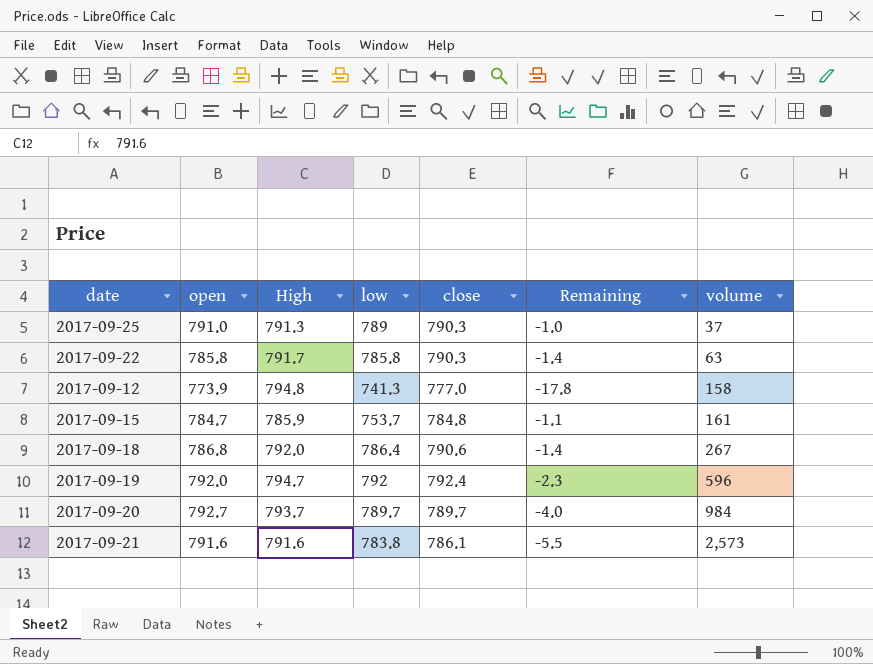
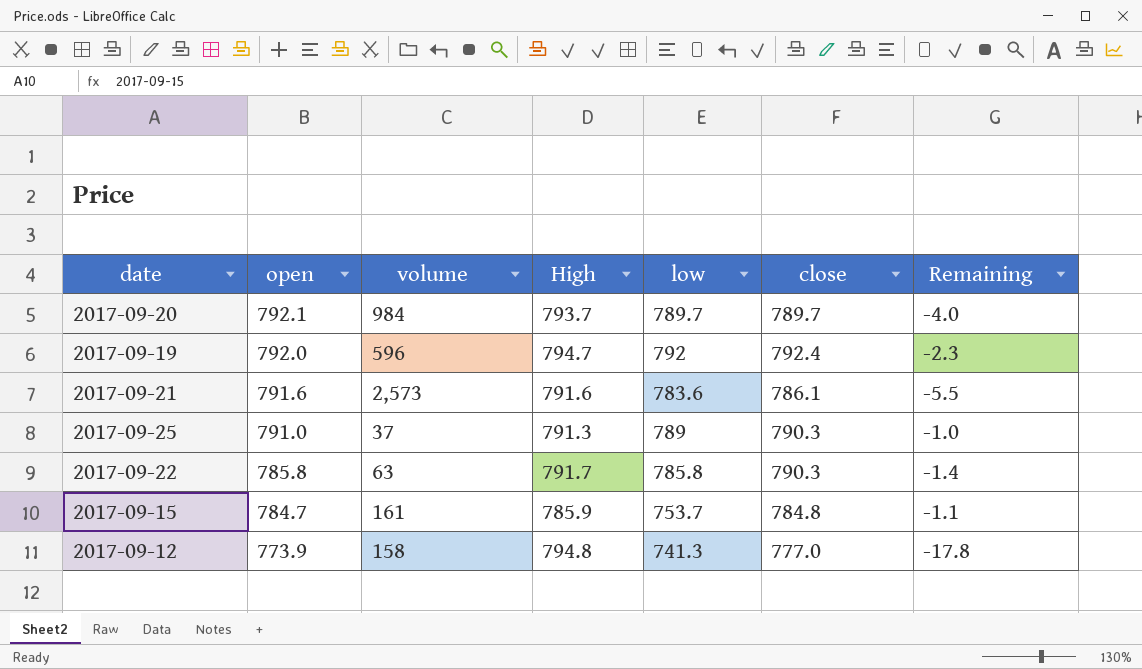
row order: volume ascending -> open descending
column volume | position: 7 -> 3
row 2017-09-18: 786.8 | 792.0 | 786.4 | 790.6 | -1.4 | 267 -> none
2017-09-20 | open: 792.7 -> 792.1
2017-09-21 | low: 783.8 -> 783.6

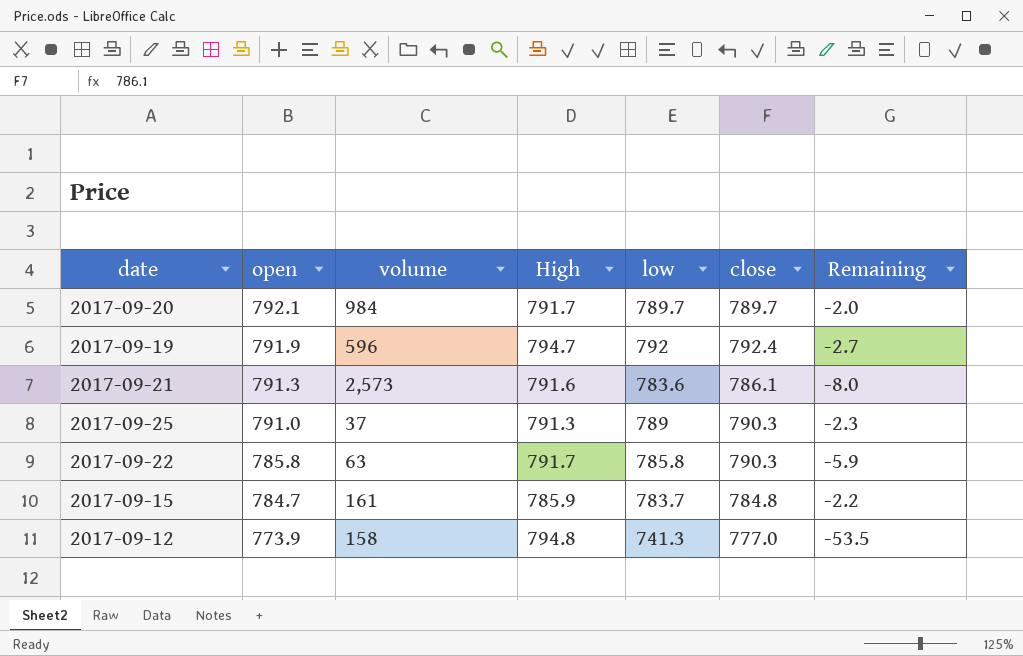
column Remaining | formula: [close] - [High] -> [low] - [High]
2017-09-20 | High: 793.7 -> 791.7
2017-09-19 | open: 792.0 -> 791.9
2017-09-21 | open: 791.6 -> 791.3
2017-09-15 | low: 753.7 -> 783.7

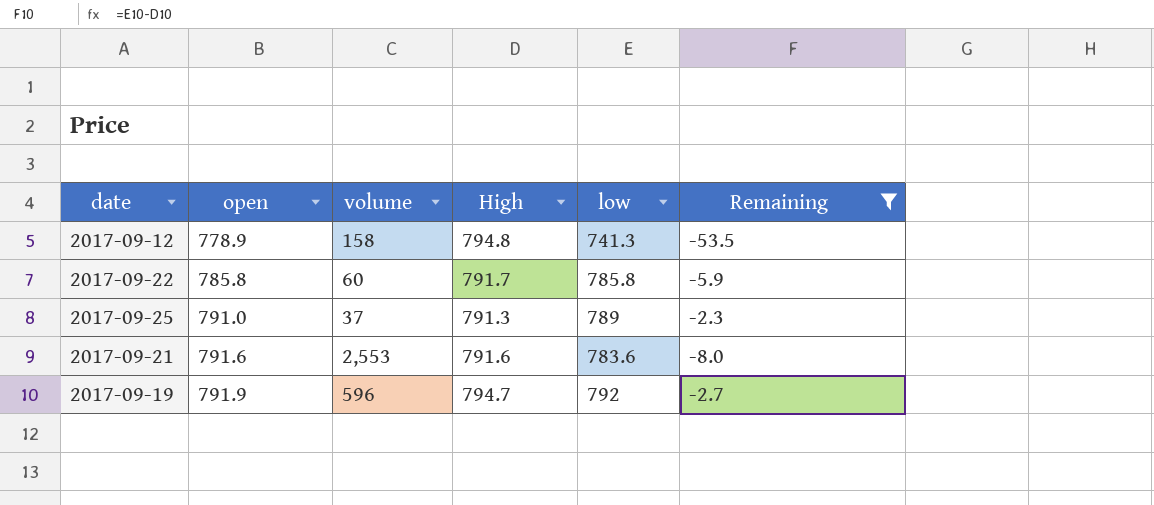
filter: none -> Remaining <= -2.3
row order: open descending -> open ascending
column close | position: 6 -> none
2017-09-12 | open: 773.9 -> 778.9
2017-09-22 | volume: 63 -> 60
2017-09-21 | open: 791.3 -> 791.6
2017-09-21 | volume: 2,573 -> 2,553

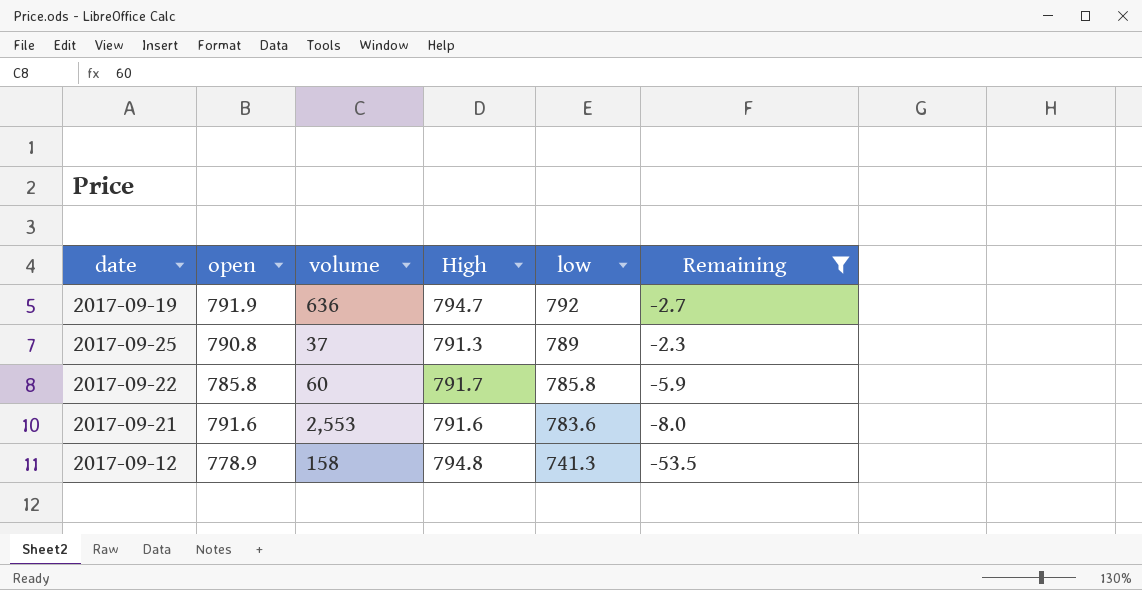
row order: open ascending -> low descending
2017-09-19 | volume: 596 -> 636
2017-09-25 | open: 791.0 -> 790.8

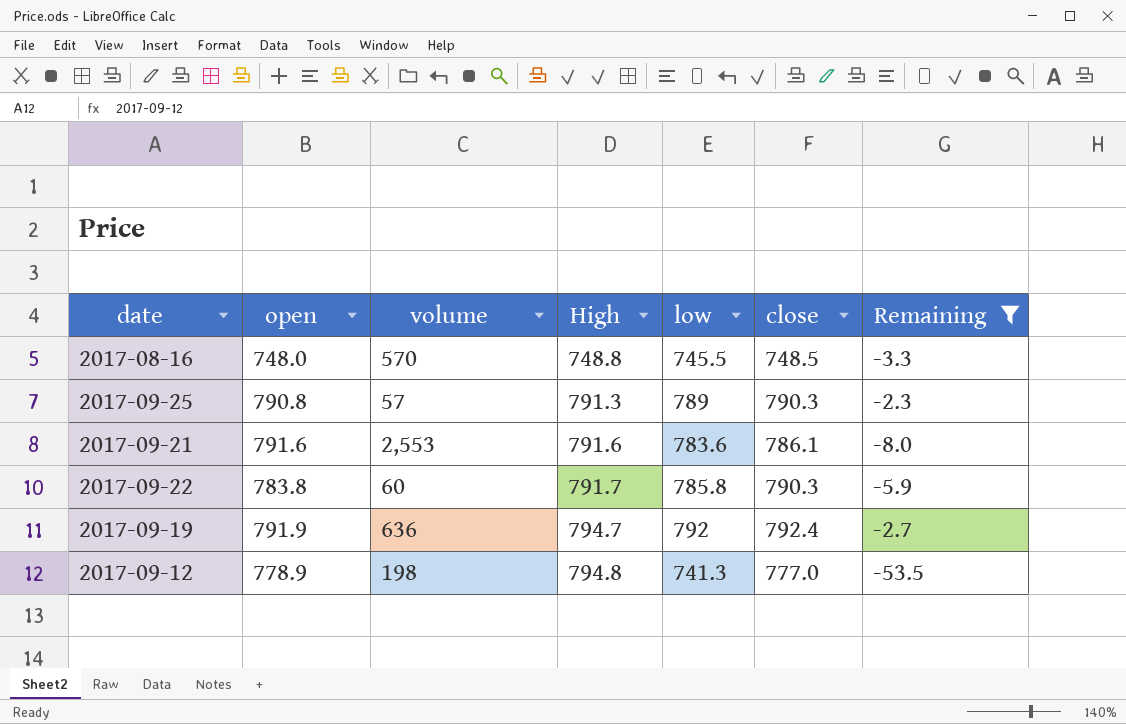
row order: low descending -> High ascending
column close | position: none -> 6
row 2017-08-16: none -> 748.0 | 570 | 748.8 | 745.5 | 748.5 | -3.3
2017-09-25 | volume: 37 -> 57
2017-09-22 | open: 785.8 -> 783.8
2017-09-12 | volume: 158 -> 198

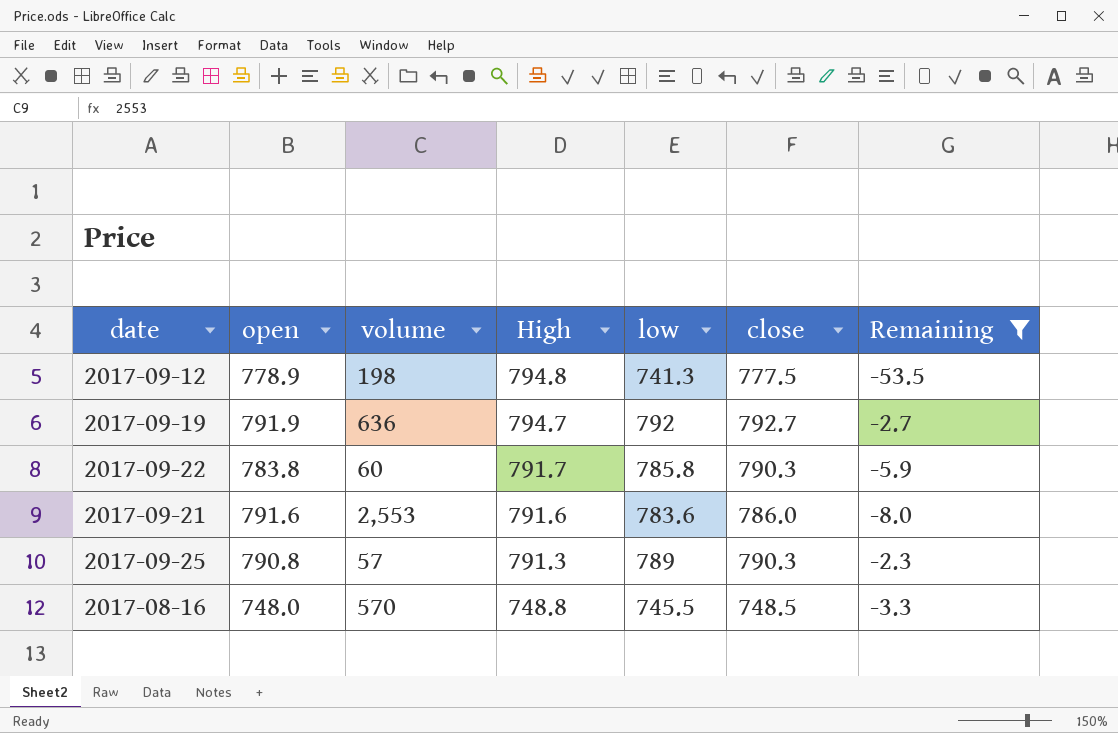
row order: High ascending -> High descending
2017-09-12 | close: 777.0 -> 777.5
2017-09-19 | close: 792.4 -> 792.7
2017-09-21 | close: 786.1 -> 786.0

